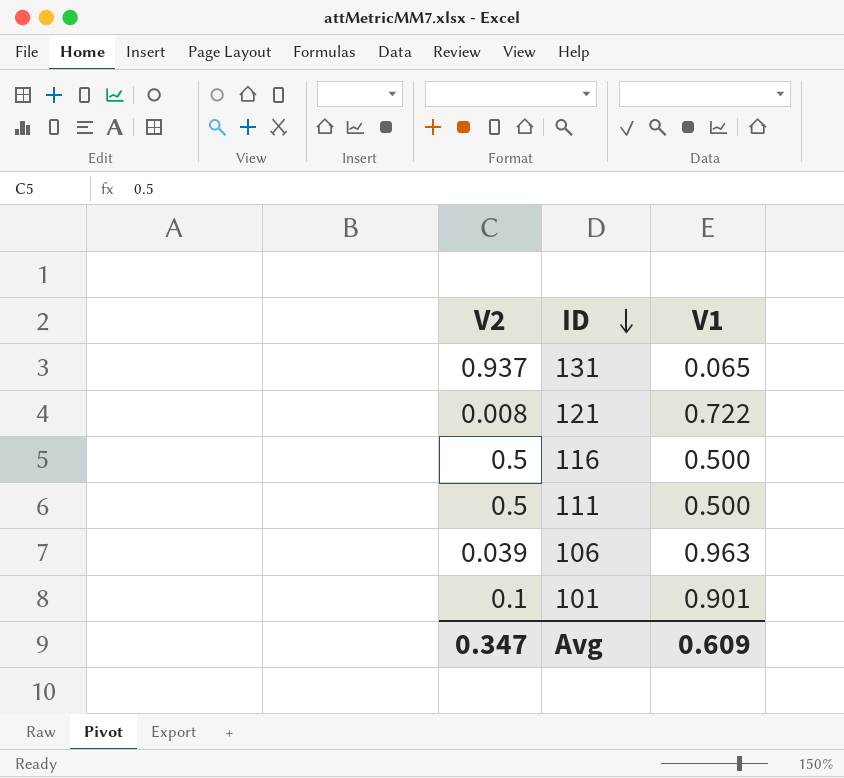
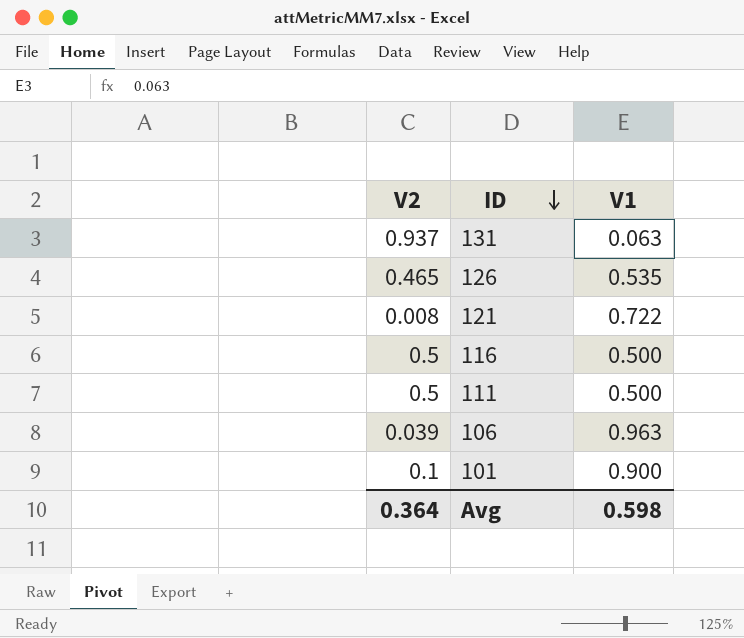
131 | V1: 0.065 -> 0.063
row 126: none -> 0.465 | 0.535
101 | V1: 0.901 -> 0.900
Avg | V2: 0.347 -> 0.364
Avg | V1: 0.609 -> 0.598

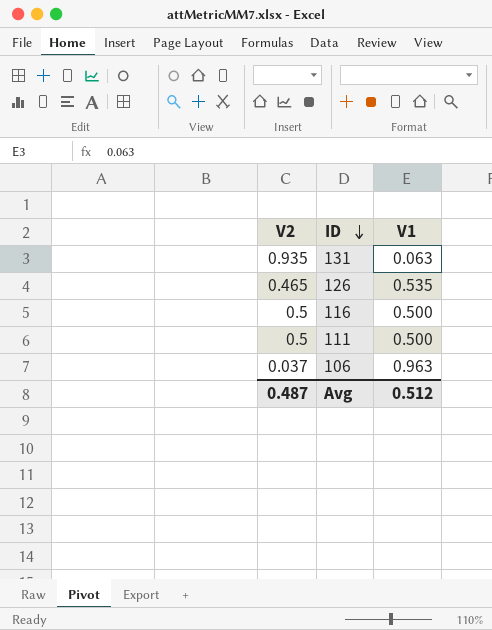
row 121: 0.008 | 0.722 -> none
row 101: 0.1 | 0.900 -> none
131 | V2: 0.937 -> 0.935
106 | V2: 0.039 -> 0.037
Avg | V2: 0.364 -> 0.487
Avg | V1: 0.598 -> 0.512

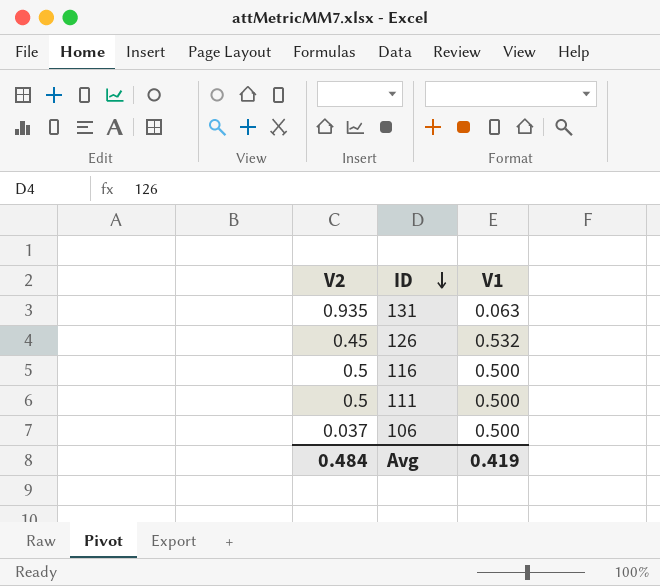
126 | V2: 0.465 -> 0.45
126 | V1: 0.535 -> 0.532
106 | V1: 0.963 -> 0.500
Avg | V2: 0.487 -> 0.484
Avg | V1: 0.512 -> 0.419

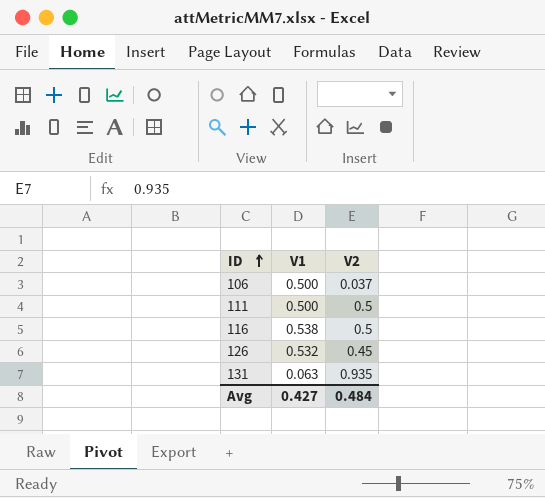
row order: ID descending -> ID ascending
column V2 | position: 1 -> 3
116 | V1: 0.500 -> 0.538
Avg | V1: 0.419 -> 0.427

